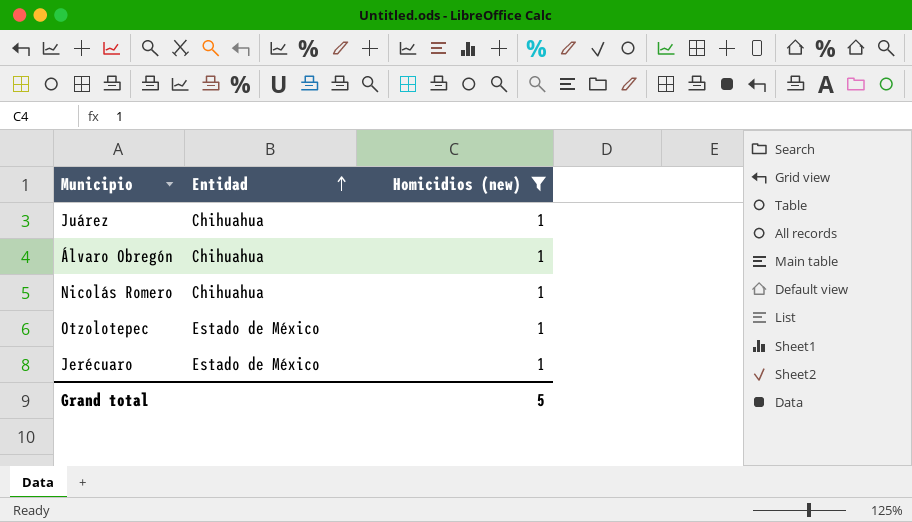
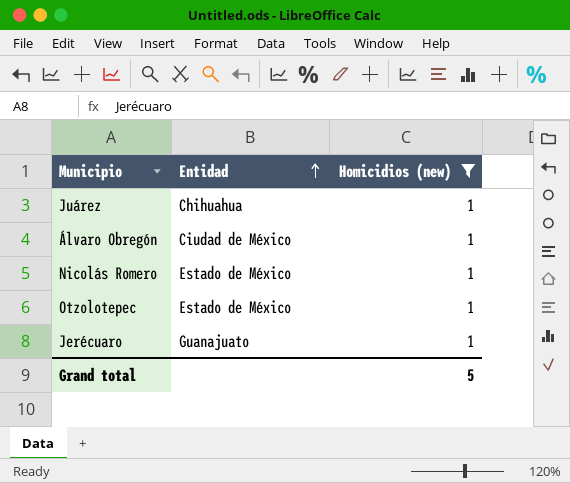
Álvaro Obregón | Entidad: Chihuahua -> Ciudad de México
Nicolás Romero | Entidad: Chihuahua -> Estado de México
Jerécuaro | Entidad: Estado de México -> Guanajuato

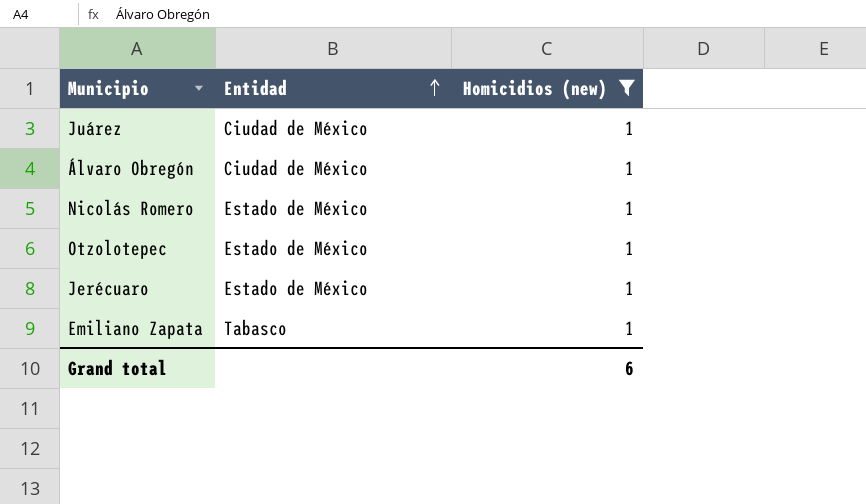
Juárez | Entidad: Chihuahua -> Ciudad de México
Jerécuaro | Entidad: Guanajuato -> Estado de México
row Emiliano Zapata: none -> Tabasco | 1
Grand total | Homicidios (new): 5 -> 6

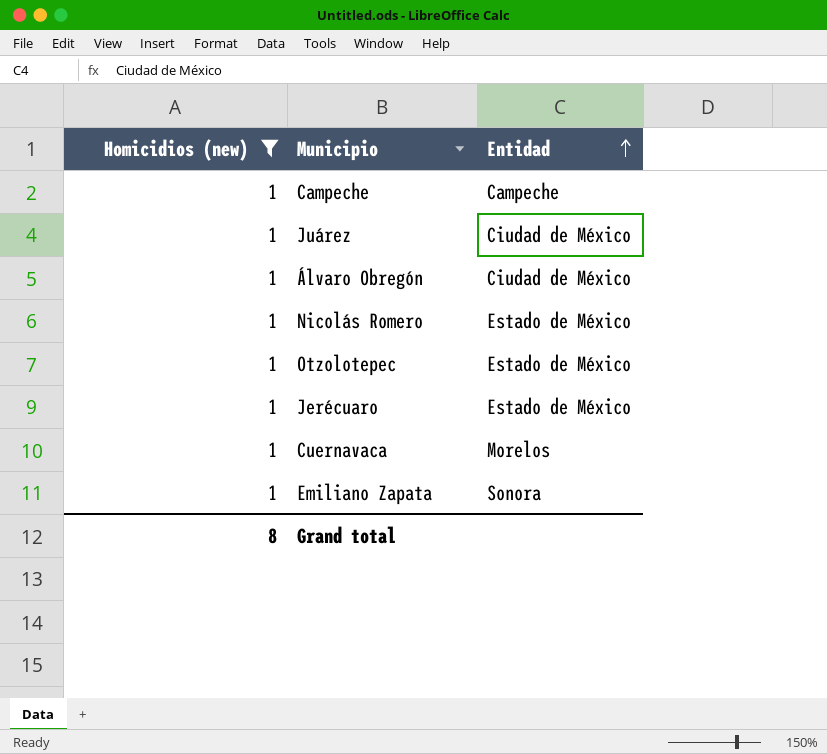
column Homicidios (new) | position: 3 -> 1
row Campeche: none -> 1 | Campeche
row Cuernavaca: none -> 1 | Morelos
Emiliano Zapata | Entidad: Tabasco -> Sonora
Grand total | Homicidios (new): 6 -> 8

